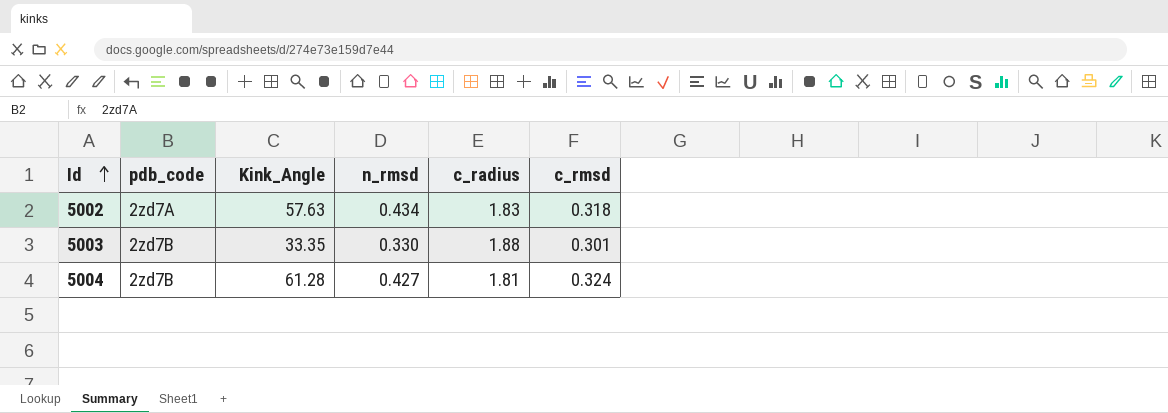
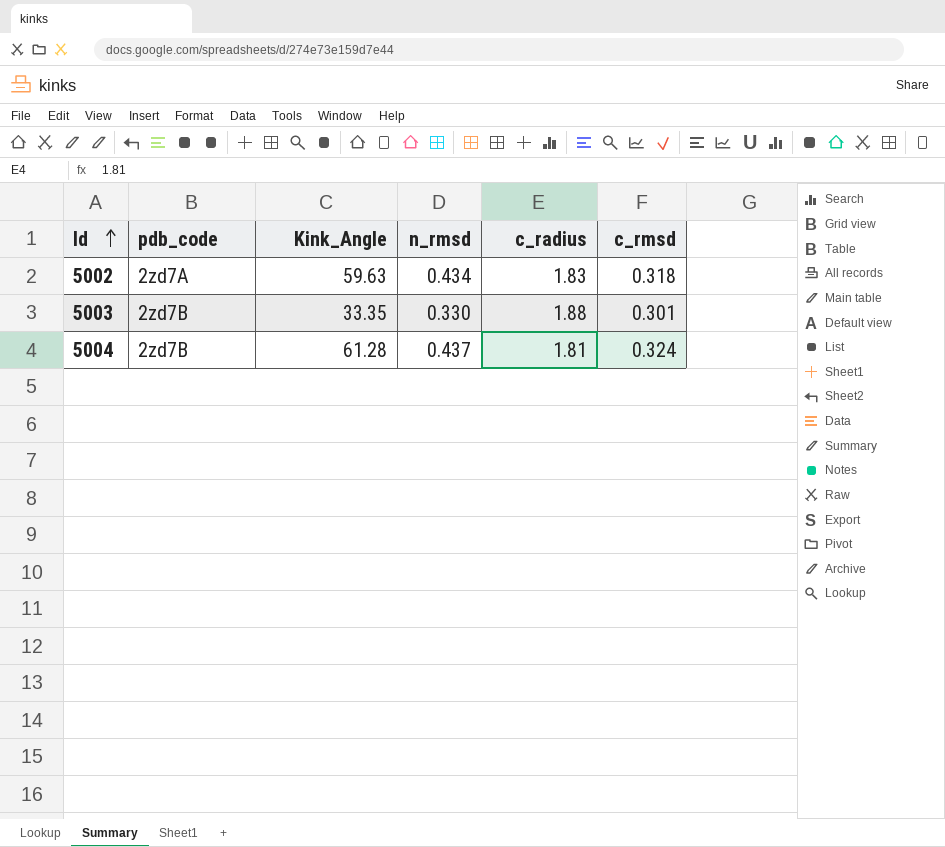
5002 | Kink_Angle: 57.63 -> 59.63
5004 | n_rmsd: 0.427 -> 0.437

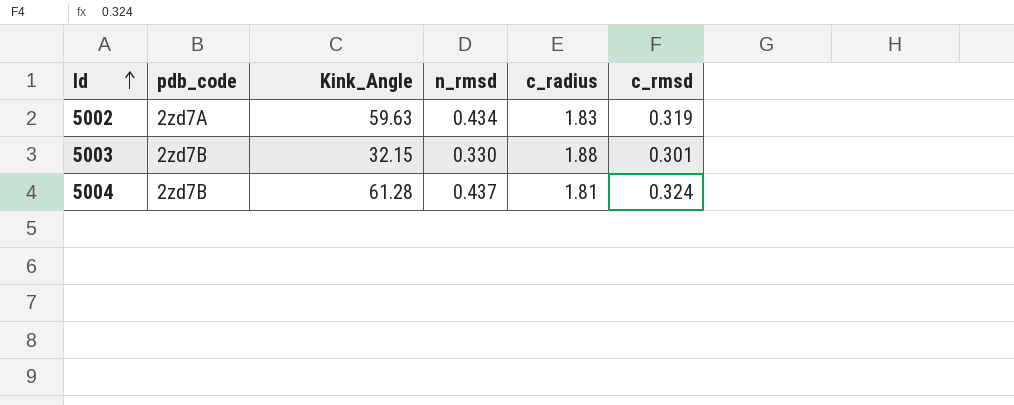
5002 | c_rmsd: 0.318 -> 0.319
5003 | Kink_Angle: 33.35 -> 32.15

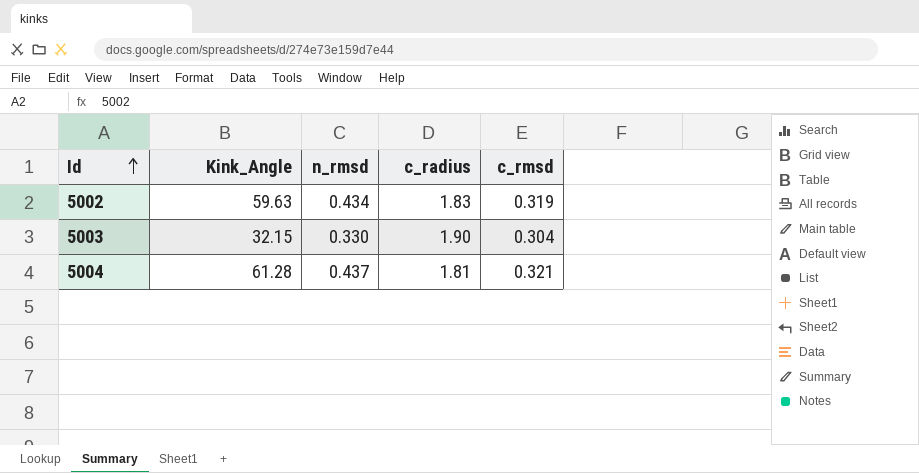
column pdb_code | position: 2 -> none
5003 | c_radius: 1.88 -> 1.90
5003 | c_rmsd: 0.301 -> 0.304
5004 | c_rmsd: 0.324 -> 0.321

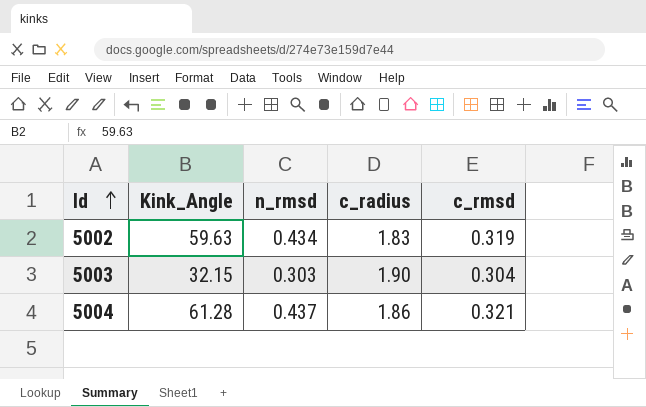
5003 | n_rmsd: 0.330 -> 0.303
5004 | c_radius: 1.81 -> 1.86

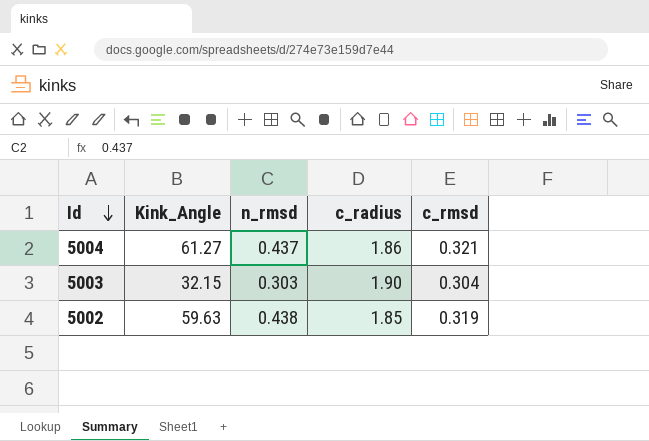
row order: Id ascending -> Id descending
5004 | Kink_Angle: 61.28 -> 61.27
5002 | n_rmsd: 0.434 -> 0.438
5002 | c_radius: 1.83 -> 1.85

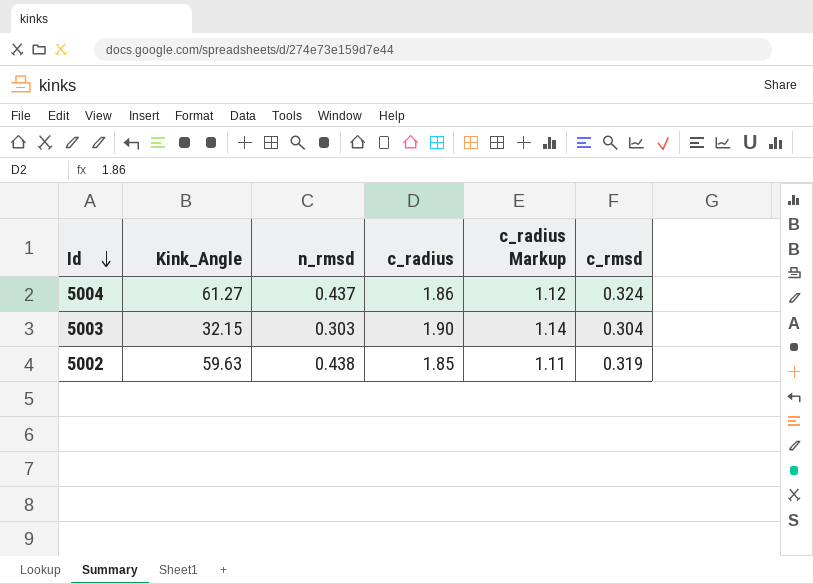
column c_radius Markup | formula: none -> [c_radius] * 0.6
5004 | c_rmsd: 0.321 -> 0.324

